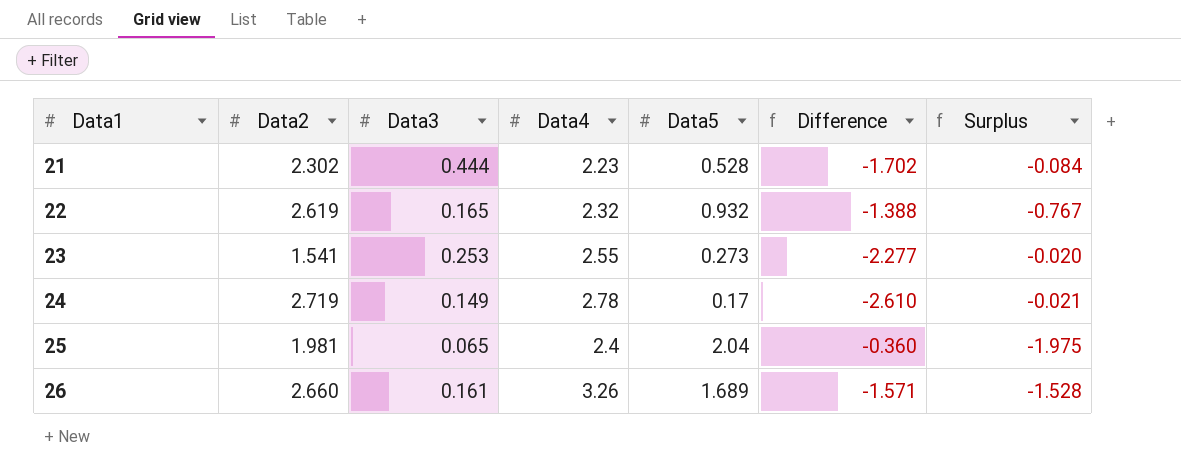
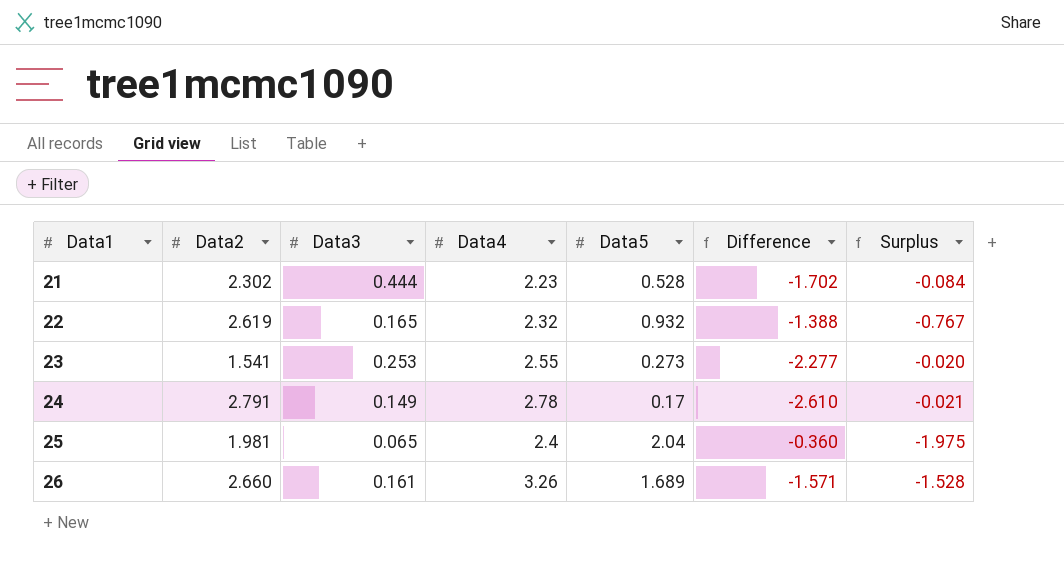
24 | Data2: 2.719 -> 2.791

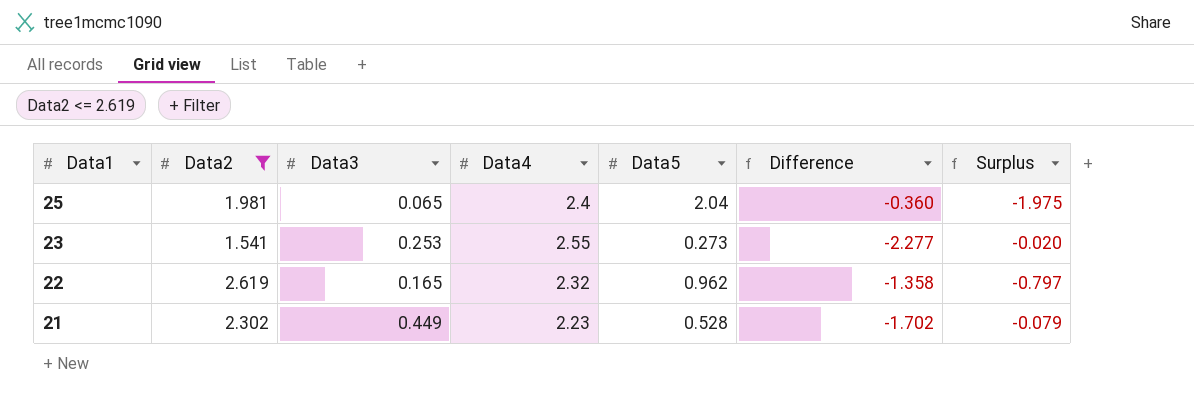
filter: none -> Data2 <= 2.619
row order: Data1 ascending -> Data1 descending
22 | Data5: 0.932 -> 0.962
22 | Difference: -1.388 -> -1.358
22 | Surplus: -0.767 -> -0.797
21 | Data3: 0.444 -> 0.449
21 | Surplus: -0.084 -> -0.079

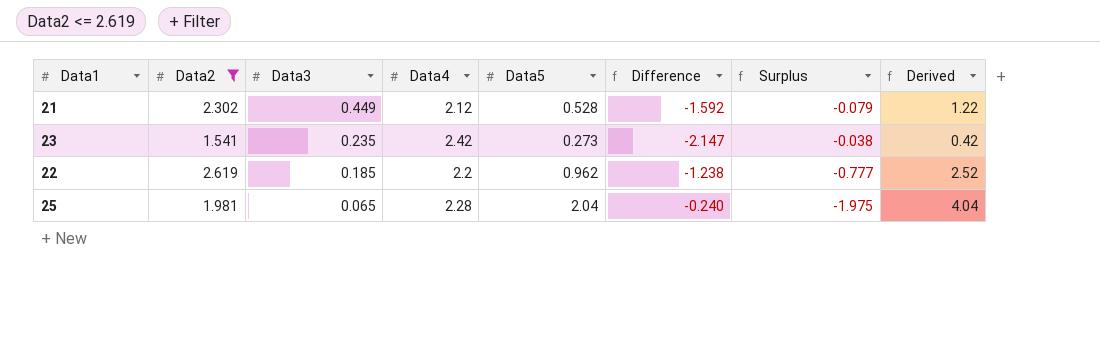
row order: Data1 descending -> Data3 descending
column Derived | formula: none -> [Data2] * [Data5]
21 | Data4: 2.23 -> 2.12
21 | Difference: -1.702 -> -1.592
23 | Data3: 0.253 -> 0.235
23 | Data4: 2.55 -> 2.42
23 | Difference: -2.277 -> -2.147
23 | Surplus: -0.020 -> -0.038
22 | Data3: 0.165 -> 0.185
22 | Data4: 2.32 -> 2.2
22 | Difference: -1.358 -> -1.238
22 | Surplus: -0.797 -> -0.777
25 | Data4: 2.4 -> 2.28
25 | Difference: -0.360 -> -0.240

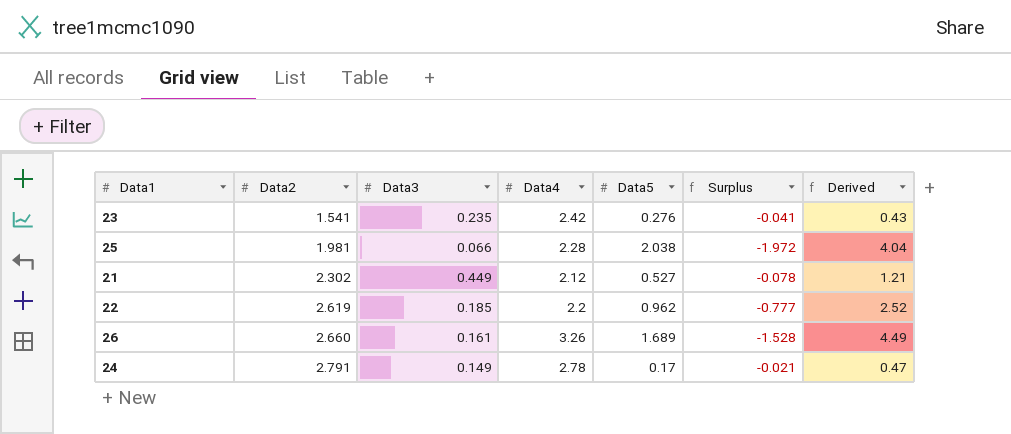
filter: Data2 <= 2.619 -> none
row order: Data3 descending -> Data2 ascending
column Difference | formula: [Data5] - [Data4] -> none
23 | Data5: 0.273 -> 0.276
23 | Surplus: -0.038 -> -0.041
23 | Derived: 0.42 -> 0.43
25 | Data3: 0.065 -> 0.066
25 | Data5: 2.04 -> 2.038
25 | Surplus: -1.975 -> -1.972
21 | Data5: 0.528 -> 0.527
21 | Surplus: -0.079 -> -0.078
21 | Derived: 1.22 -> 1.21

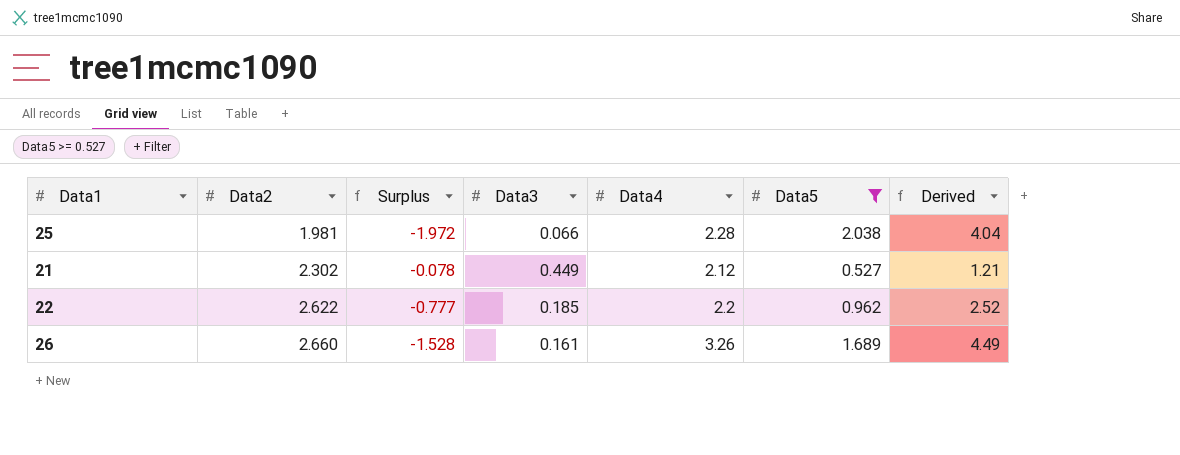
filter: none -> Data5 >= 0.527
column Surplus | position: 6 -> 3
22 | Data2: 2.619 -> 2.622

